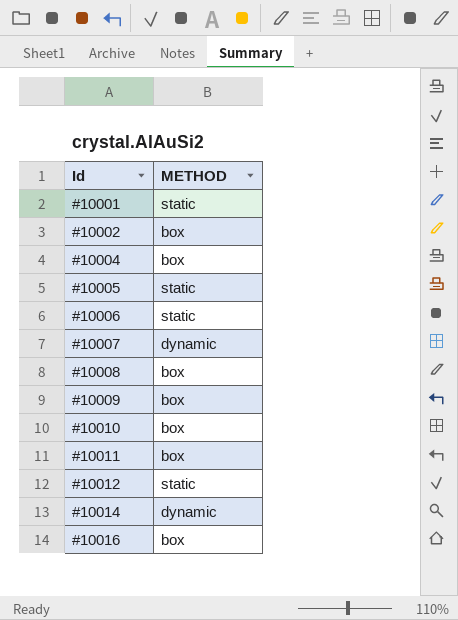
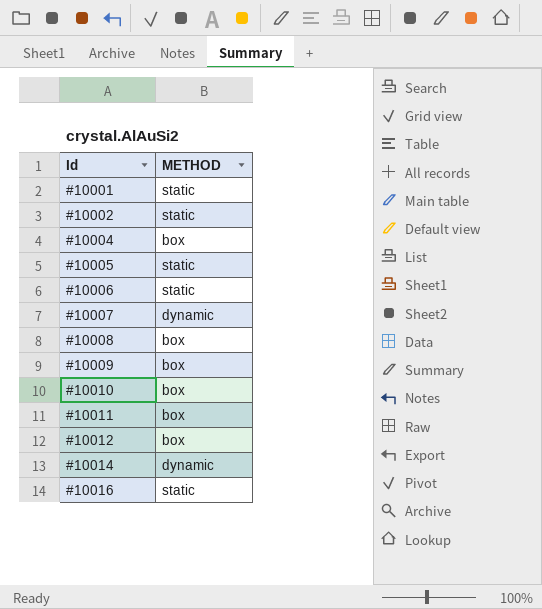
#10002 | METHOD: box -> static
#10012 | METHOD: static -> box
#10016 | METHOD: box -> static

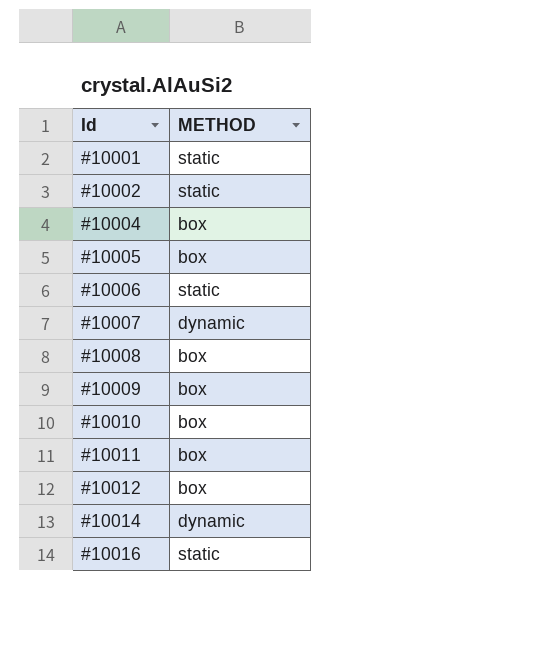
#10005 | METHOD: static -> box

